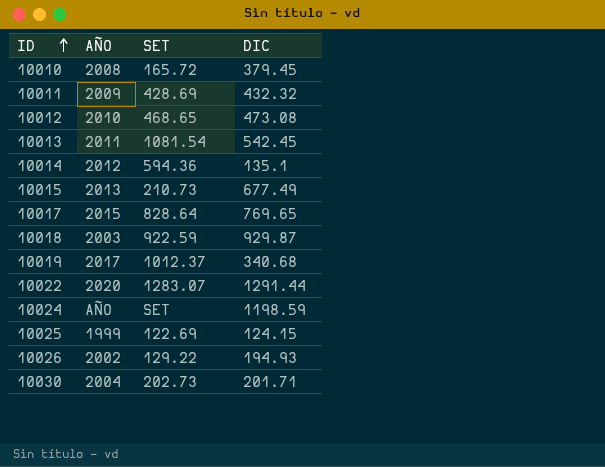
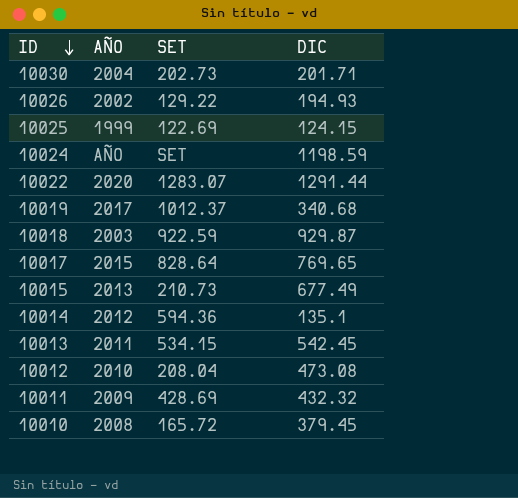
row order: ID ascending -> ID descending
10013 | SET: 1081.54 -> 534.15
10012 | SET: 468.65 -> 208.04

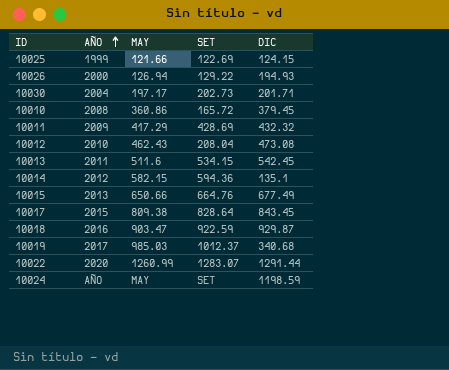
row order: ID descending -> AÑO ascending
column MAY | position: none -> 3
10026 | AÑO: 2002 -> 2000
10015 | SET: 210.73 -> 664.76
10017 | DIC: 769.65 -> 843.45
10018 | AÑO: 2003 -> 2016

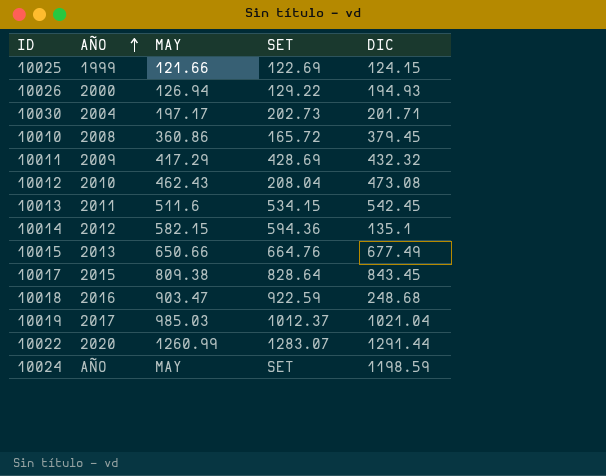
10018 | DIC: 929.87 -> 248.68
10019 | DIC: 340.68 -> 1021.04

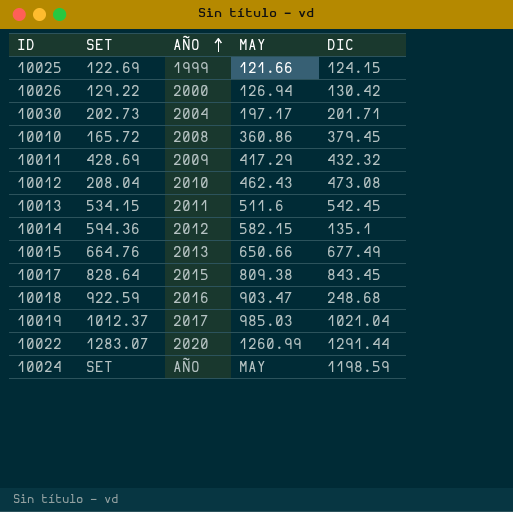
column SET | position: 4 -> 2
10026 | DIC: 194.93 -> 130.42

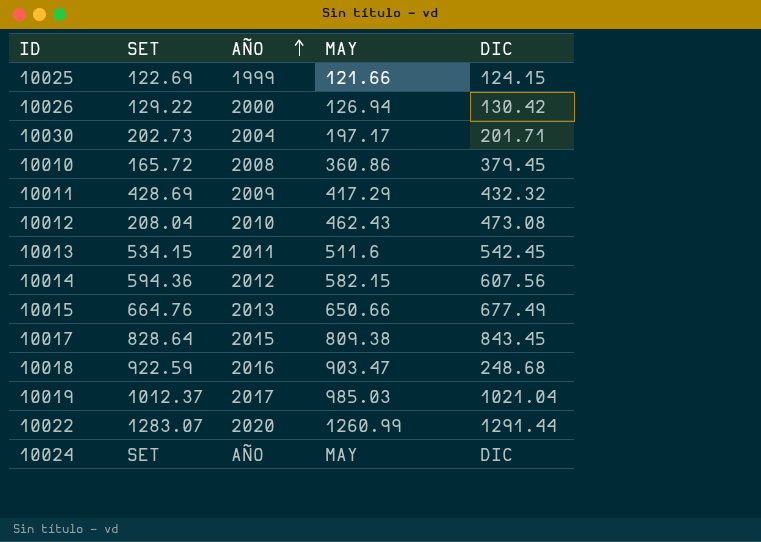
10014 | DIC: 135.1 -> 607.56
10024 | DIC: 1198.59 -> DIC

